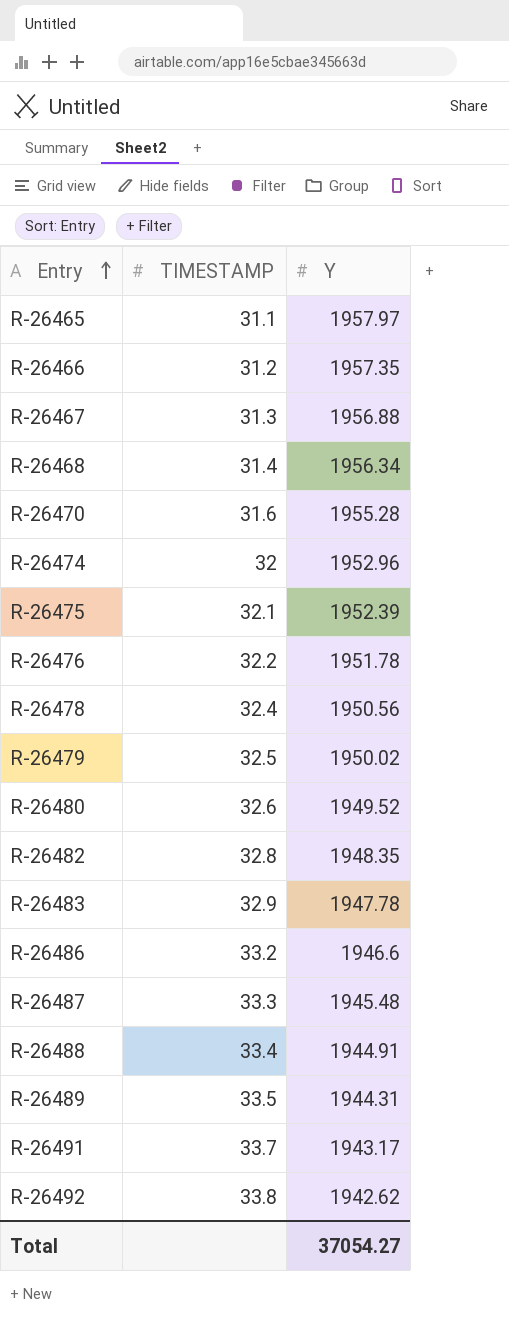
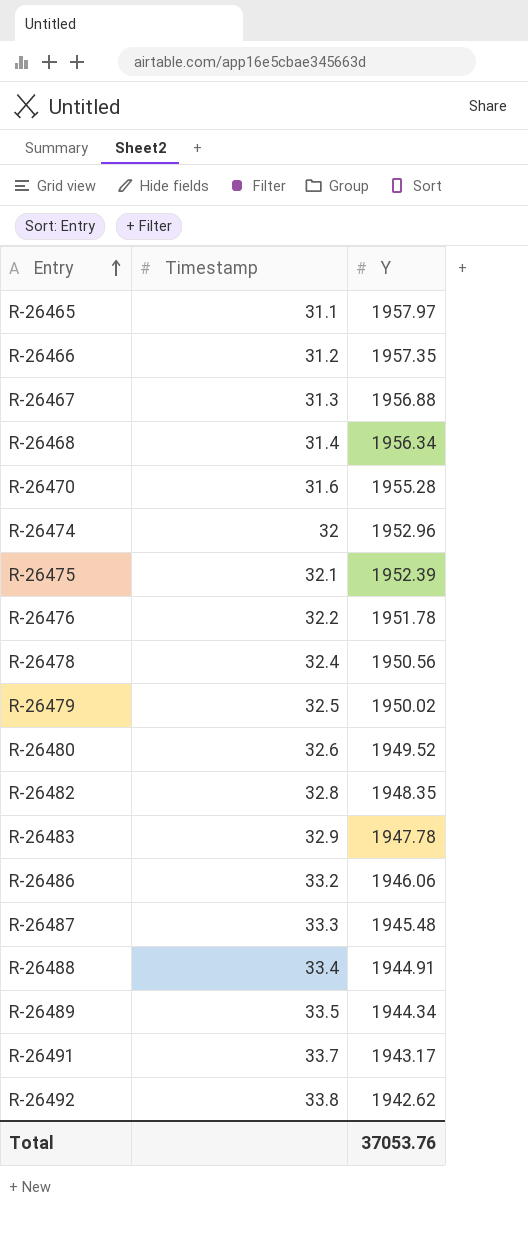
column name: TIMESTAMP -> Timestamp
R-26486 | Y: 1946.6 -> 1946.06
R-26489 | Y: 1944.31 -> 1944.34
Total | Y: 37054.27 -> 37053.76

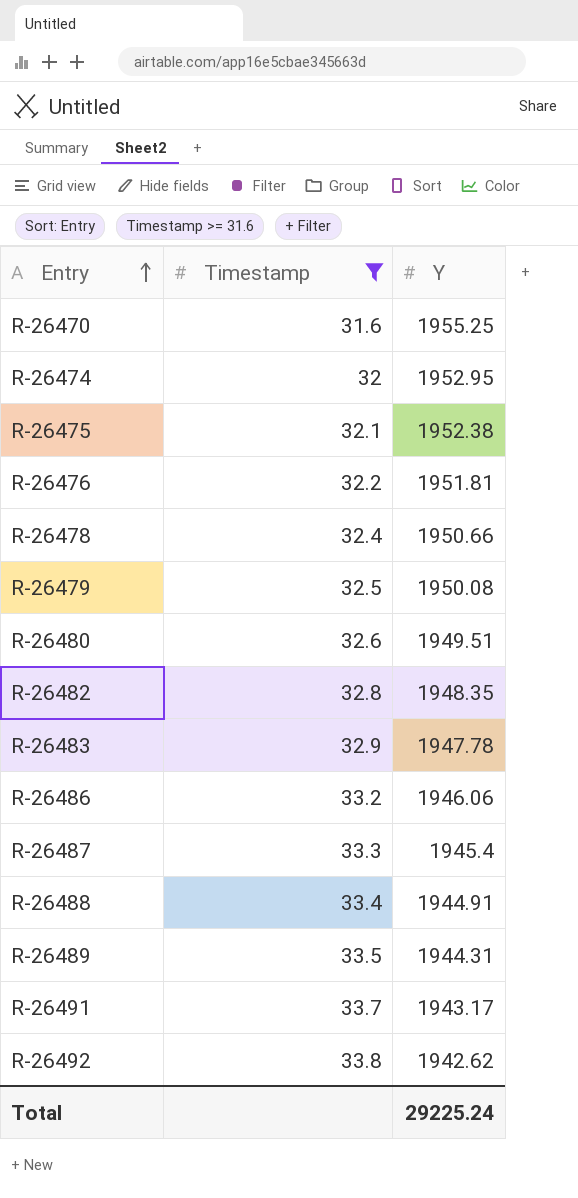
filter: none -> Timestamp >= 31.6
R-26470 | Y: 1955.28 -> 1955.25
R-26474 | Y: 1952.96 -> 1952.95
R-26475 | Y: 1952.39 -> 1952.38
R-26476 | Y: 1951.78 -> 1951.81
R-26478 | Y: 1950.56 -> 1950.66
R-26479 | Y: 1950.02 -> 1950.08
R-26480 | Y: 1949.52 -> 1949.51
R-26487 | Y: 1945.48 -> 1945.4
R-26489 | Y: 1944.34 -> 1944.31
Total | Y: 37053.76 -> 29225.24

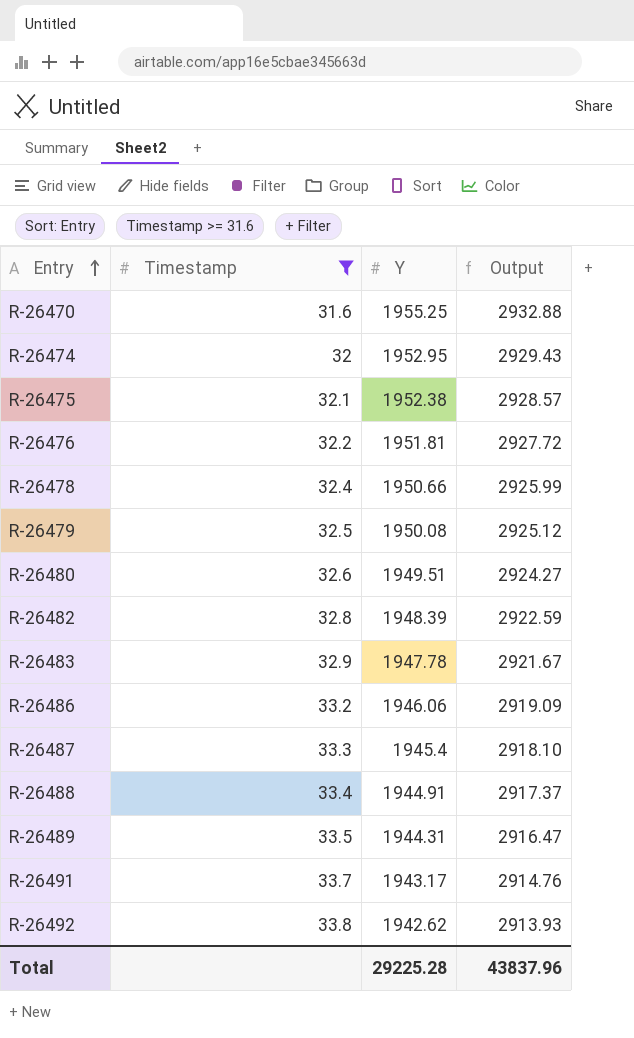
column Output | formula: none -> [Y] * 1.5
R-26482 | Y: 1948.35 -> 1948.39
Total | Y: 29225.24 -> 29225.28

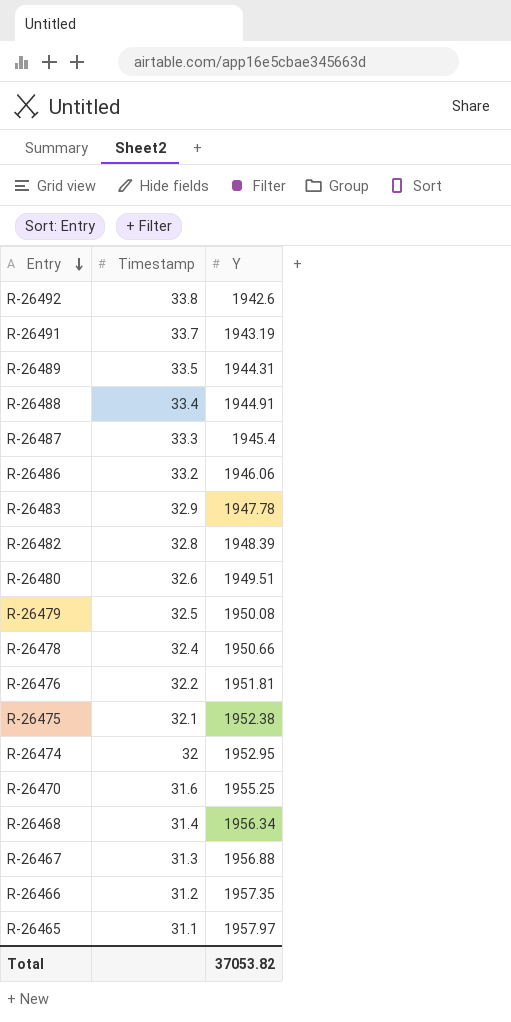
filter: Timestamp >= 31.6 -> none
row order: Entry ascending -> Entry descending
column Output | formula: [Y] * 1.5 -> none
R-26492 | Y: 1942.62 -> 1942.6
R-26491 | Y: 1943.17 -> 1943.19
Total | Y: 29225.28 -> 37053.82

